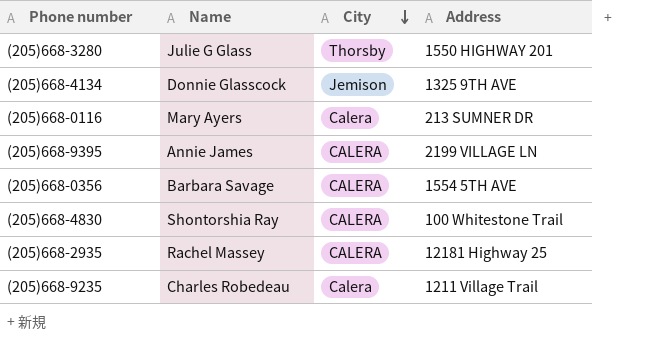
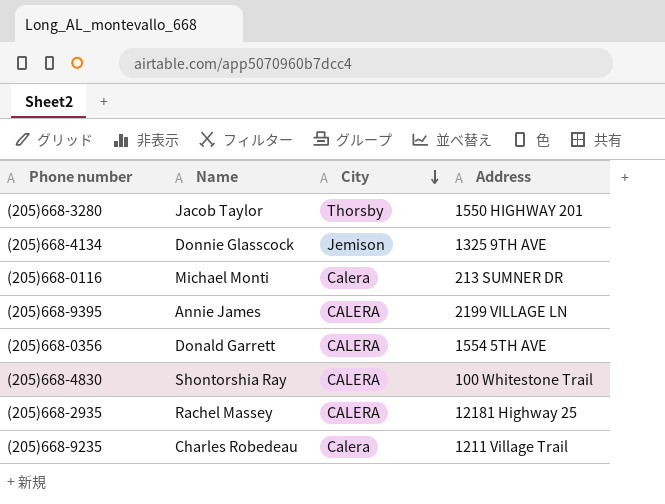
(205)668-3280 | Name: Julie G Glass -> Jacob Taylor
(205)668-0116 | Name: Mary Ayers -> Michael Monti
(205)668-0356 | Name: Barbara Savage -> Donald Garrett

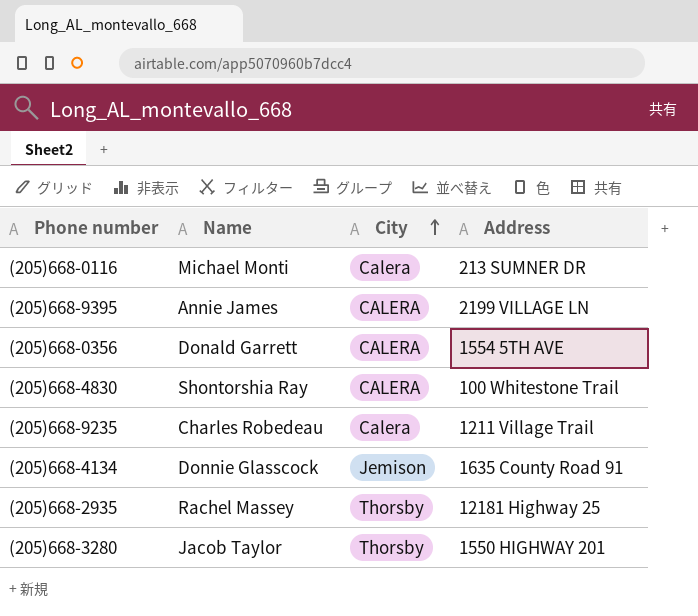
row order: City descending -> City ascending
(205)668-4134 | Address: 1325 9TH AVE -> 1635 County Road 91
(205)668-2935 | City: CALERA -> Thorsby

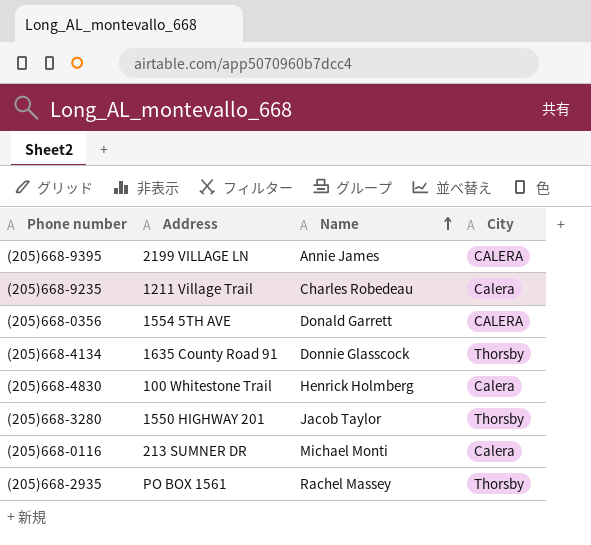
row order: City ascending -> Name ascending
column Address | position: 4 -> 2
(205)668-4134 | City: Jemison -> Thorsby
(205)668-4830 | Name: Shontorshia Ray -> Henrick Holmberg
(205)668-4830 | City: CALERA -> Calera
(205)668-2935 | Address: 12181 Highway 25 -> PO BOX 1561

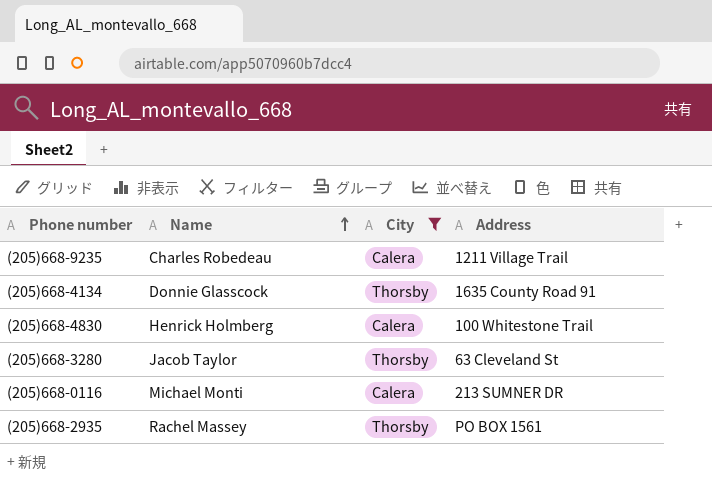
filter: none -> City != CALERA
column Address | position: 2 -> 4
(205)668-3280 | Address: 1550 HIGHWAY 201 -> 63 Cleveland St

